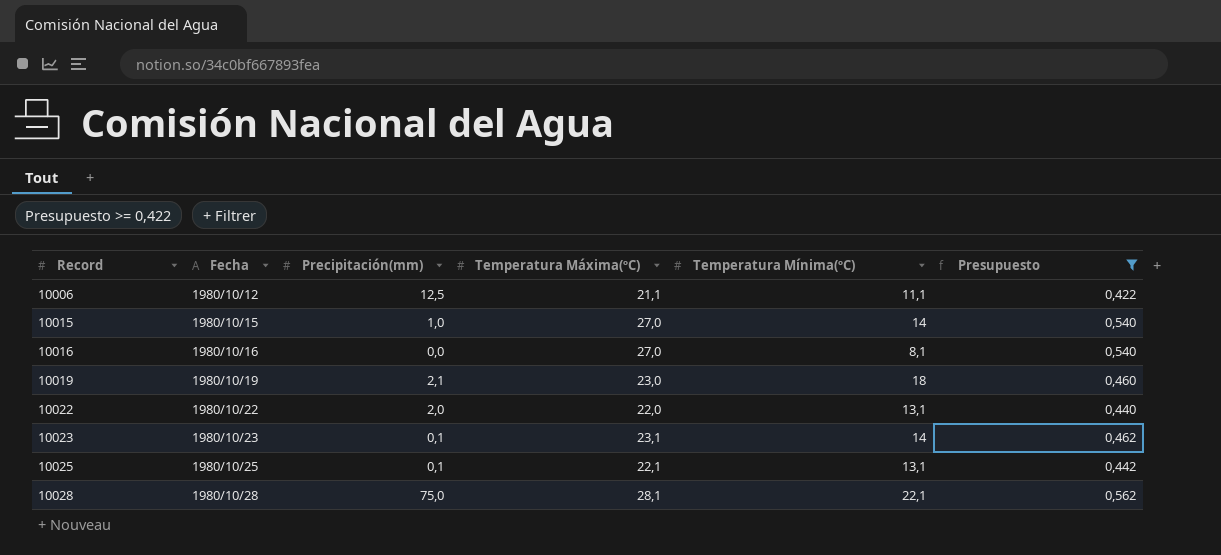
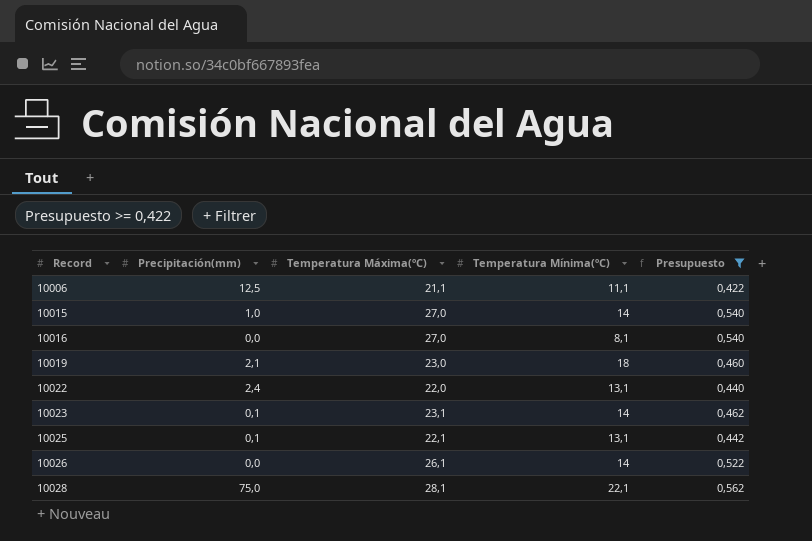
column Fecha | position: 2 -> none
10022 | Precipitación(mm): 2,0 -> 2,4
row 10026: none -> 0,0 | 26,1 | 14 | 0,522

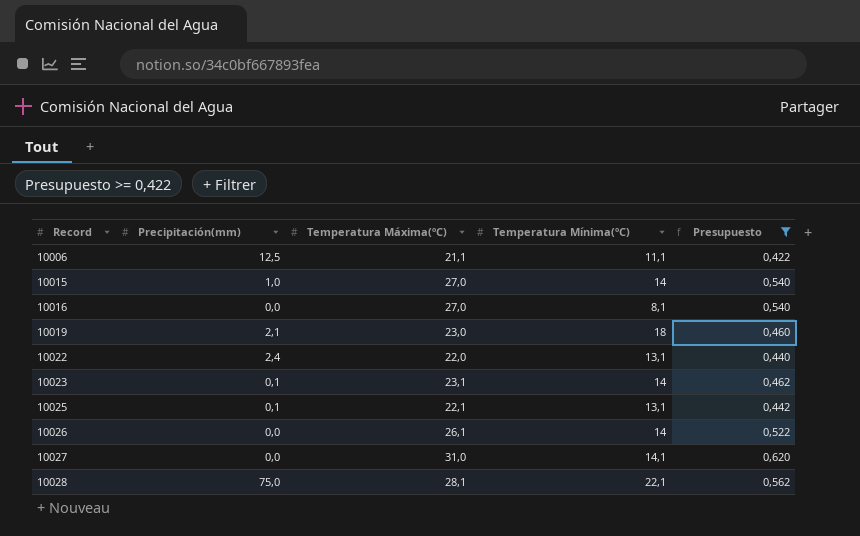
row 10027: none -> 0,0 | 31,0 | 14,1 | 0,620

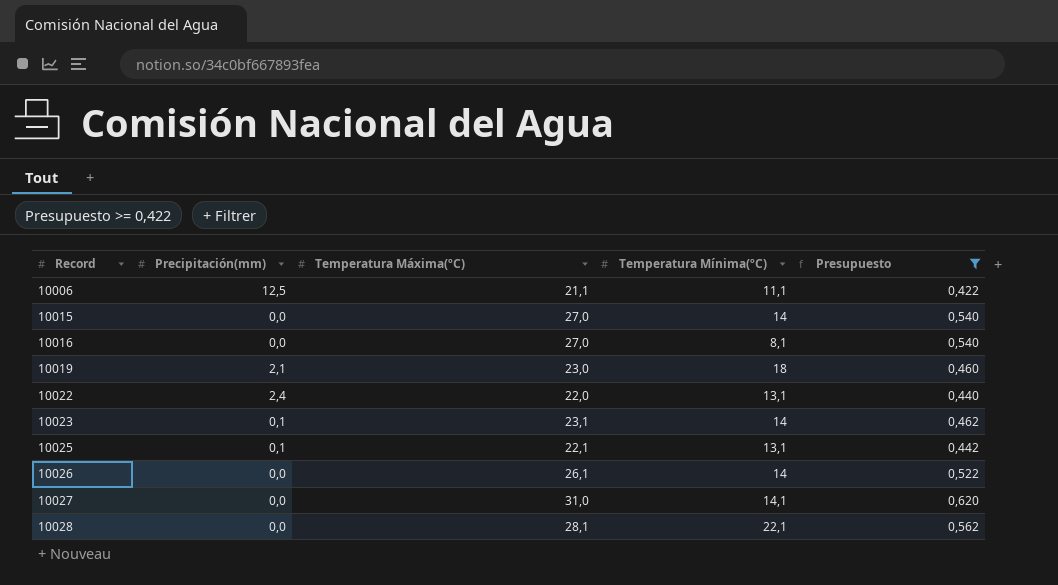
10015 | Precipitación(mm): 1,0 -> 0,0
10028 | Precipitación(mm): 75,0 -> 0,0

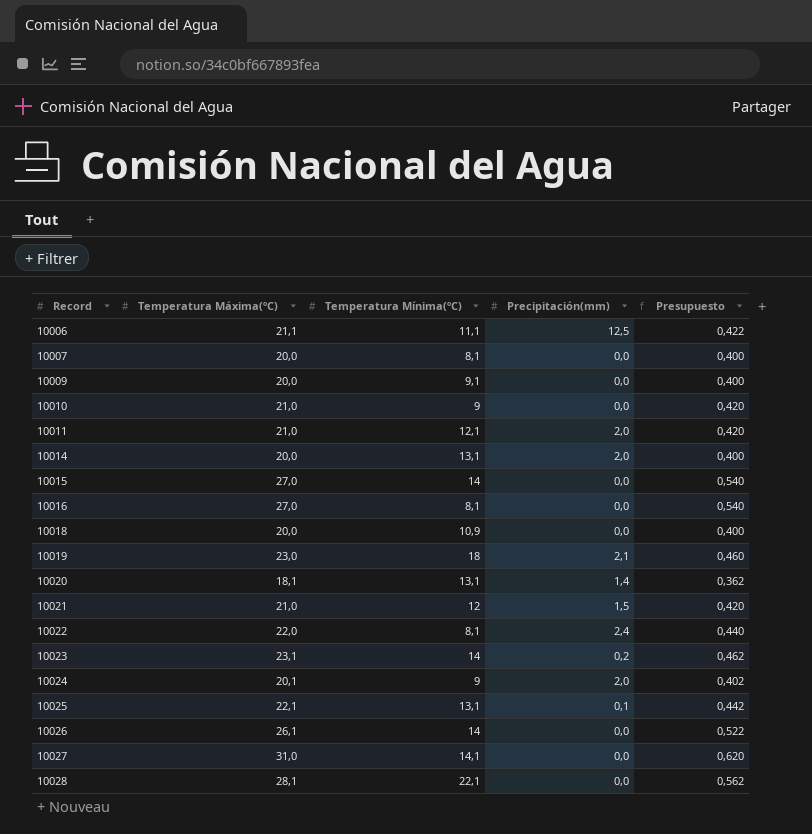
filter: Presupuesto >= 0,422 -> none
column Precipitación(mm) | position: 2 -> 4
10022 | Temperatura Mínima(ºC): 13,1 -> 8,1
10023 | Precipitación(mm): 0,1 -> 0,2

